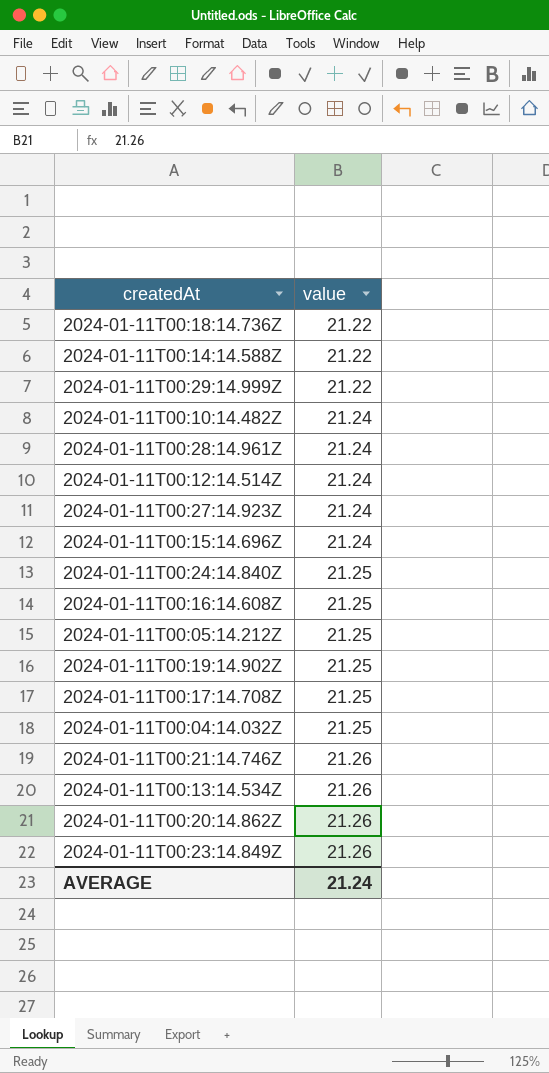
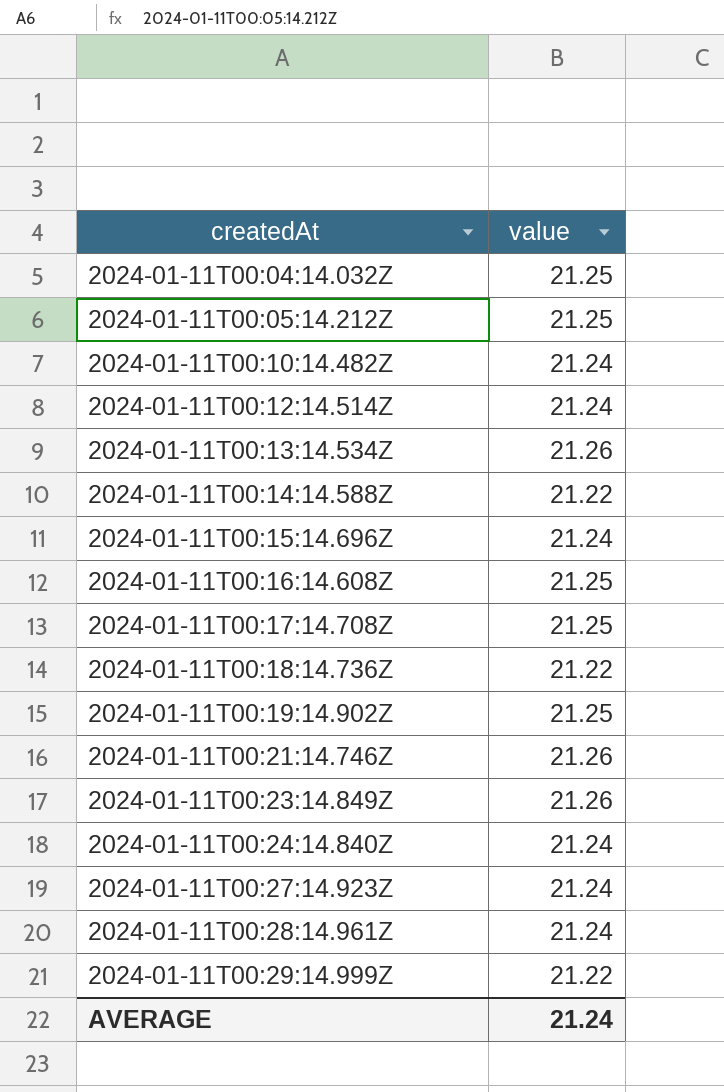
row order: value ascending -> createdAt ascending
row 2024-01-11T00:20:14.862Z: 21.26 -> none
2024-01-11T00:24:14.840Z | value: 21.25 -> 21.24

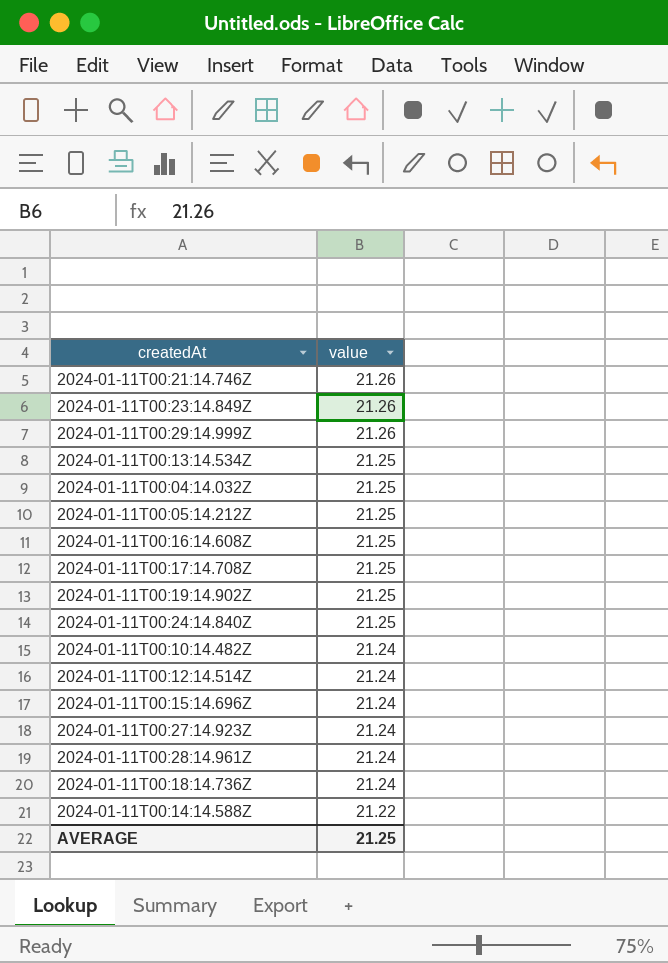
row order: createdAt ascending -> value descending
2024-01-11T00:29:14.999Z | value: 21.22 -> 21.26
2024-01-11T00:13:14.534Z | value: 21.26 -> 21.25
2024-01-11T00:24:14.840Z | value: 21.24 -> 21.25
2024-01-11T00:18:14.736Z | value: 21.22 -> 21.24
AVERAGE | value: 21.24 -> 21.25

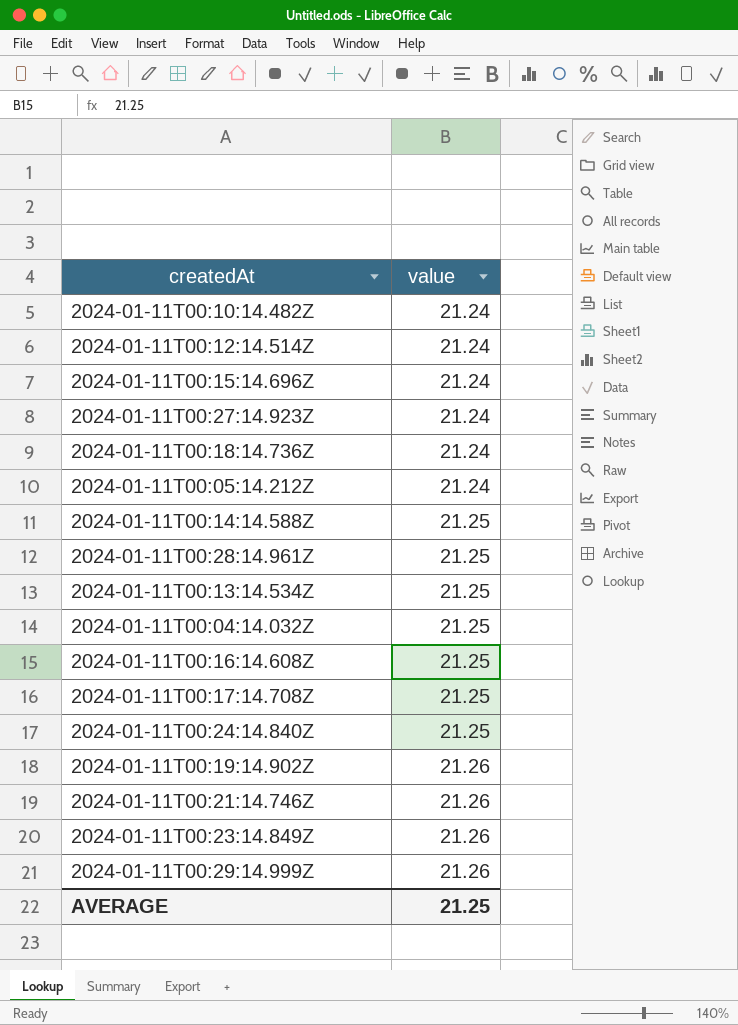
row order: value descending -> value ascending
2024-01-11T00:05:14.212Z | value: 21.25 -> 21.24
2024-01-11T00:14:14.588Z | value: 21.22 -> 21.25
2024-01-11T00:28:14.961Z | value: 21.24 -> 21.25
2024-01-11T00:19:14.902Z | value: 21.25 -> 21.26

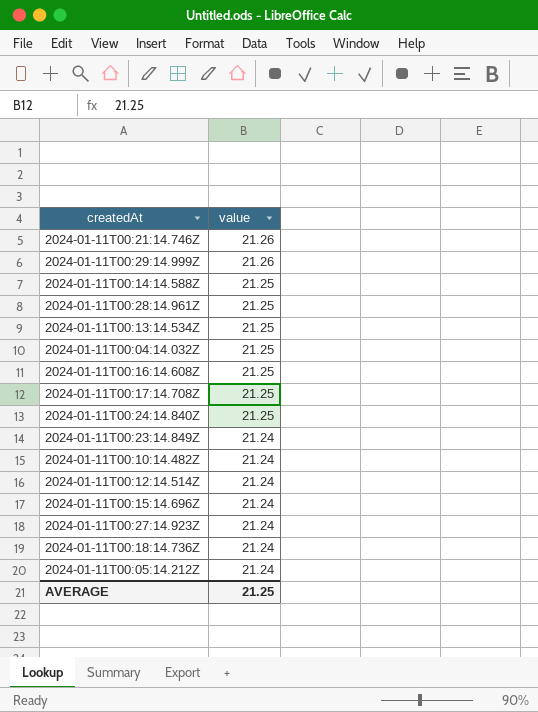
row order: value ascending -> value descending
row 2024-01-11T00:19:14.902Z: 21.26 -> none
2024-01-11T00:23:14.849Z | value: 21.26 -> 21.24

